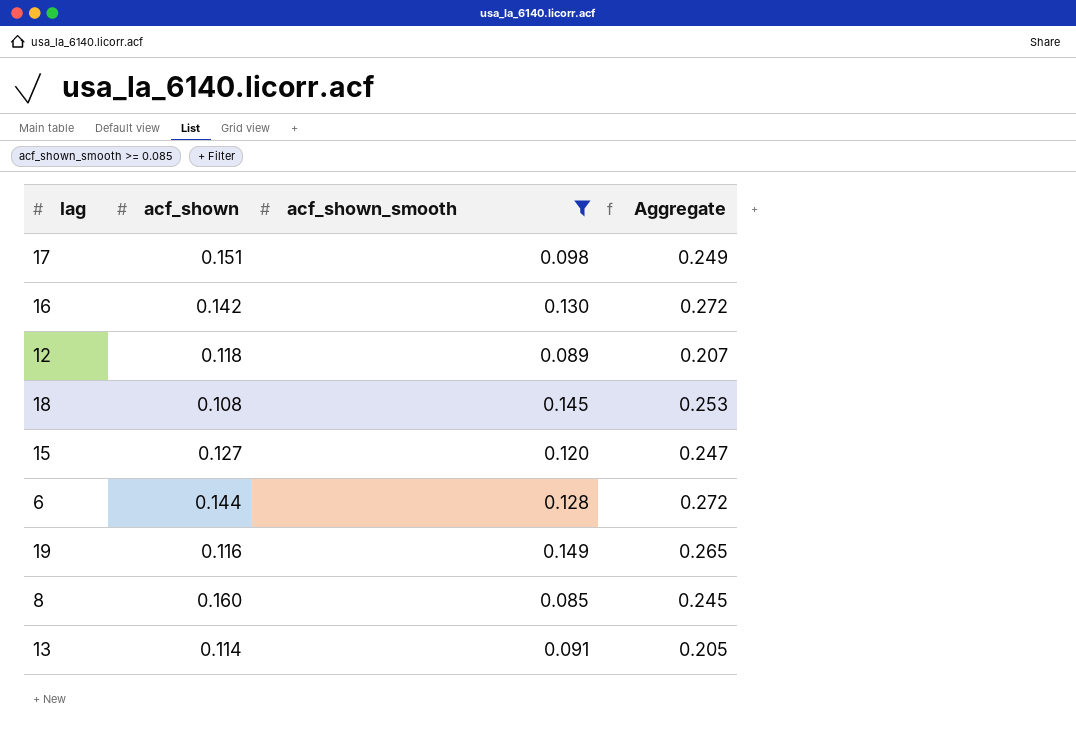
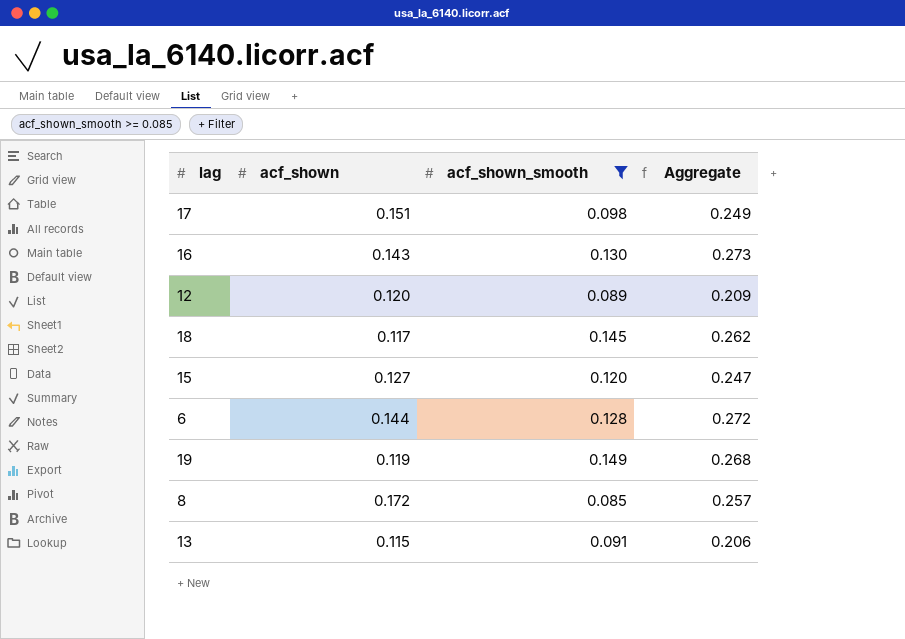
16 | acf_shown: 0.142 -> 0.143
16 | Aggregate: 0.272 -> 0.273
12 | acf_shown: 0.118 -> 0.120
12 | Aggregate: 0.207 -> 0.209
18 | acf_shown: 0.108 -> 0.117
18 | Aggregate: 0.253 -> 0.262
19 | acf_shown: 0.116 -> 0.119
19 | Aggregate: 0.265 -> 0.268
8 | acf_shown: 0.160 -> 0.172
8 | Aggregate: 0.245 -> 0.257
13 | acf_shown: 0.114 -> 0.115
13 | Aggregate: 0.205 -> 0.206

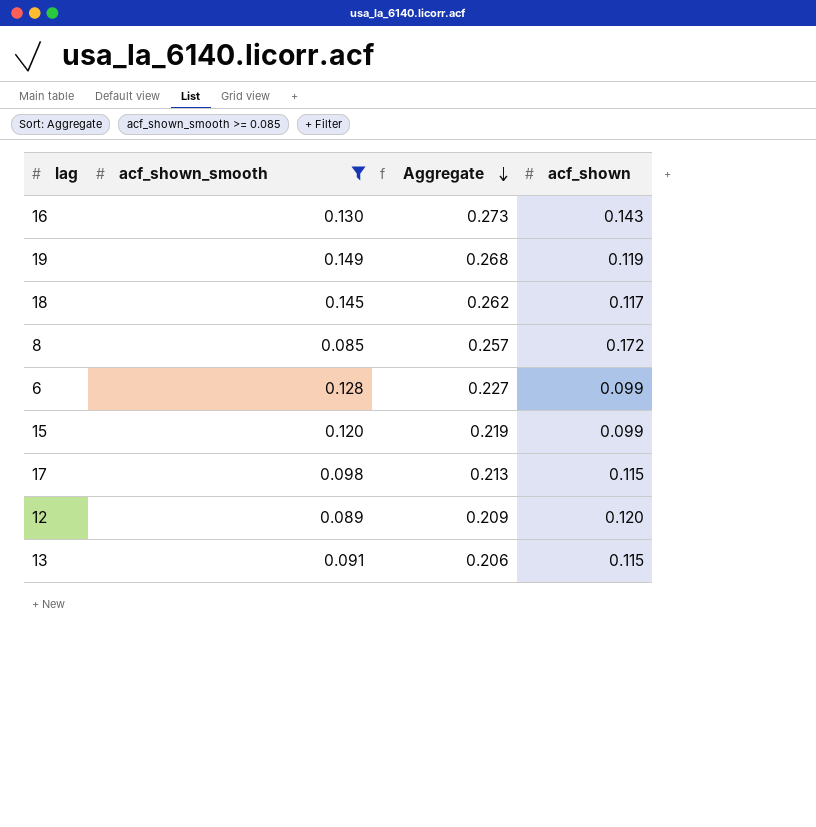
row order: none -> Aggregate descending
column acf_shown | position: 2 -> 4
6 | Aggregate: 0.272 -> 0.227
6 | acf_shown: 0.144 -> 0.099
15 | Aggregate: 0.247 -> 0.219
15 | acf_shown: 0.127 -> 0.099
17 | Aggregate: 0.249 -> 0.213
17 | acf_shown: 0.151 -> 0.115

